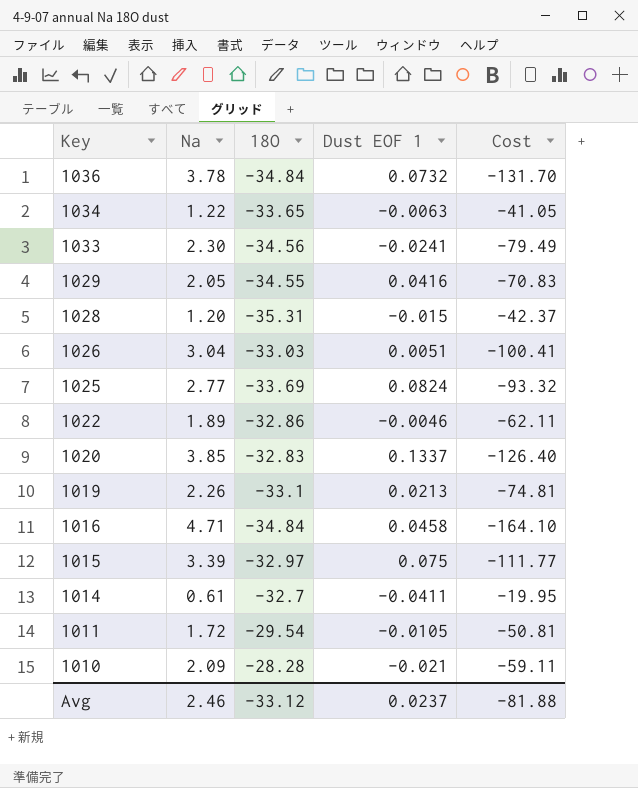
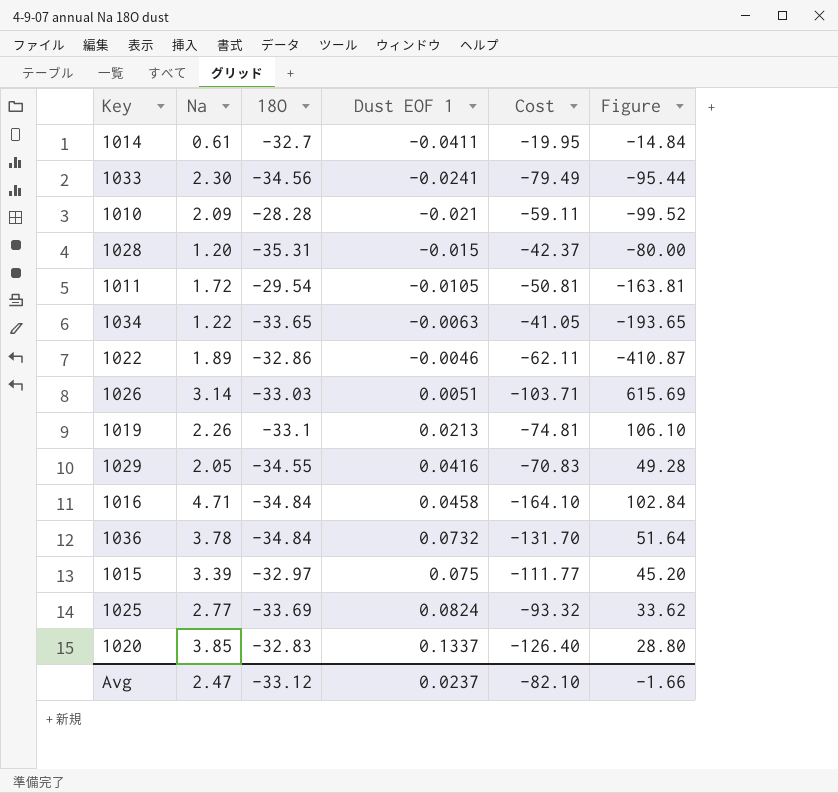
row order: Key descending -> Dust EOF 1 ascending
column Figure | formula: none -> [Na] / [Dust EOF 1]
1026 | Na: 3.04 -> 3.14
1026 | Cost: -100.41 -> -103.71
Avg | Na: 2.46 -> 2.47
Avg | Cost: -81.88 -> -82.10

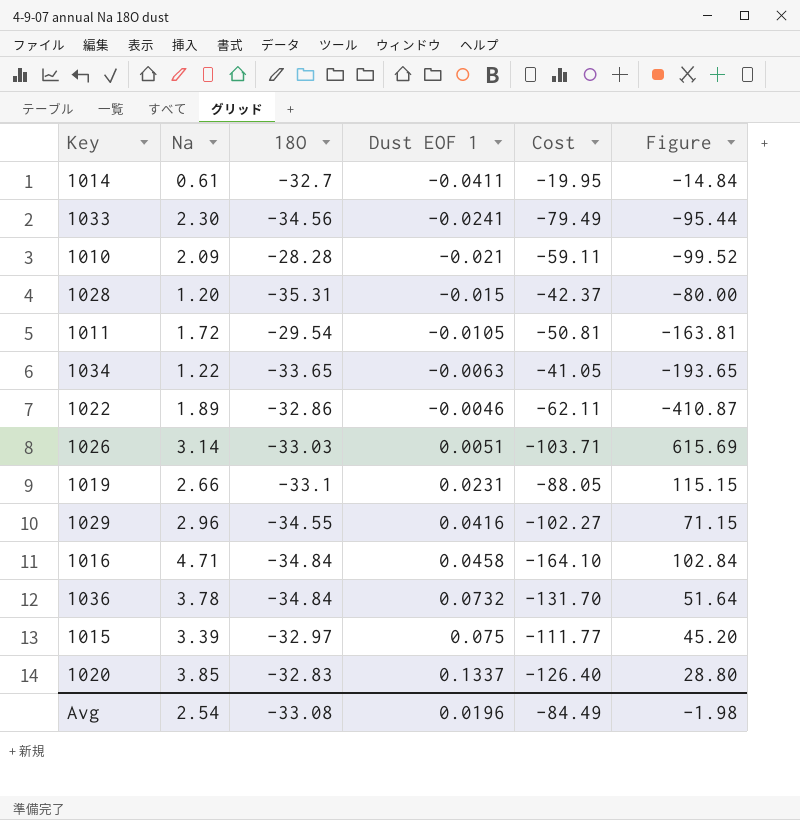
row 1025: 2.77 | -33.69 | 0.0824 | -93.32 | 33.62 -> none
1019 | Na: 2.26 -> 2.66
1019 | Dust EOF 1: 0.0213 -> 0.0231
1019 | Cost: -74.81 -> -88.05
1019 | Figure: 106.10 -> 115.15
1029 | Na: 2.05 -> 2.96
1029 | Cost: -70.83 -> -102.27
1029 | Figure: 49.28 -> 71.15
Avg | Na: 2.47 -> 2.54
Avg | 18O: -33.12 -> -33.08
Avg | Dust EOF 1: 0.0237 -> 0.0196
Avg | Cost: -82.10 -> -84.49
Avg | Figure: -1.66 -> -1.98

